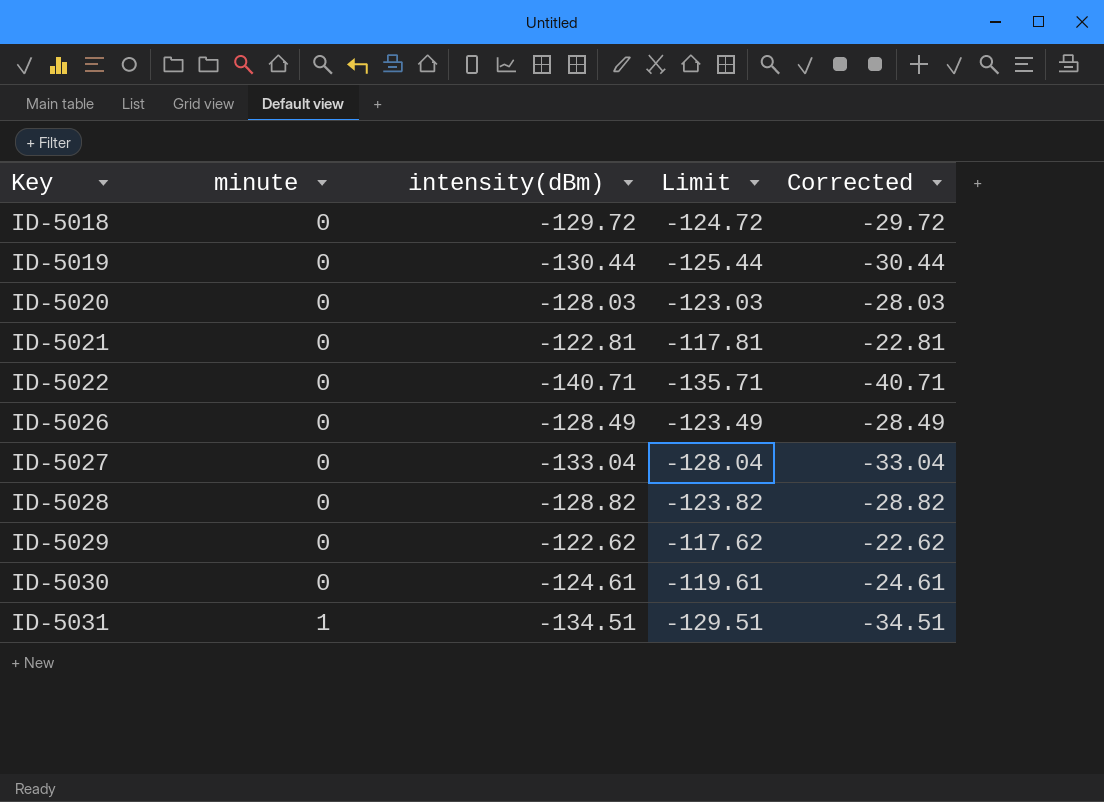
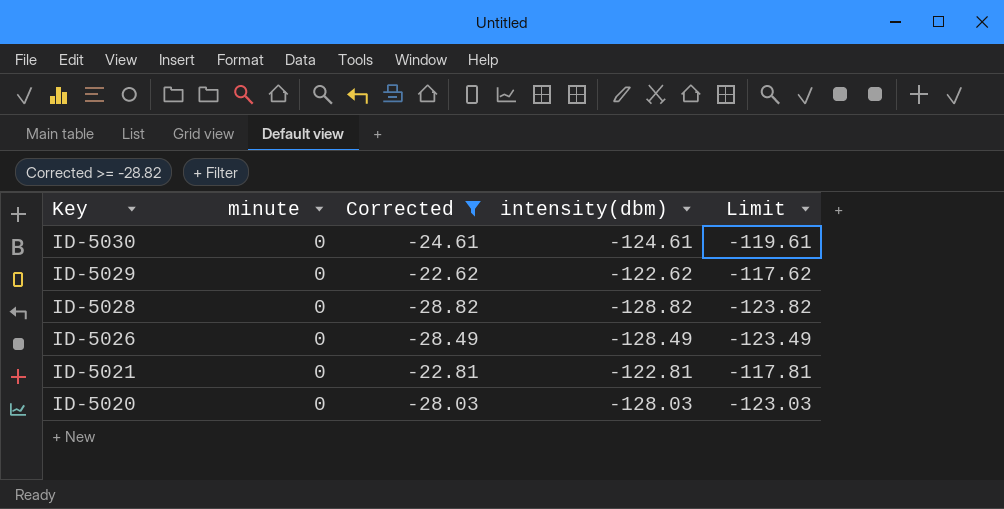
filter: none -> Corrected >= -28.82
row order: Key ascending -> Key descending
column Corrected | position: 5 -> 3
column name: intensity(dBm) -> intensity(dbm)

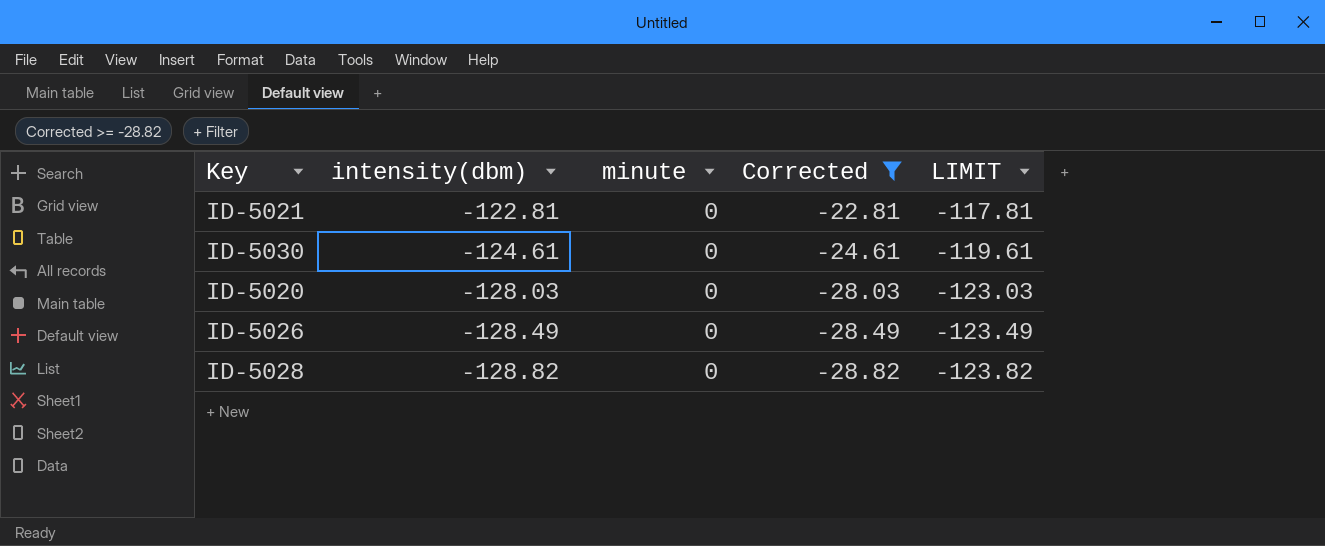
row order: Key descending -> intensity(dbm) descending
column intensity(dbm) | position: 4 -> 2
column name: Limit -> LIMIT
row ID-5029: 0 | -22.62 | -122.62 | -117.62 -> none

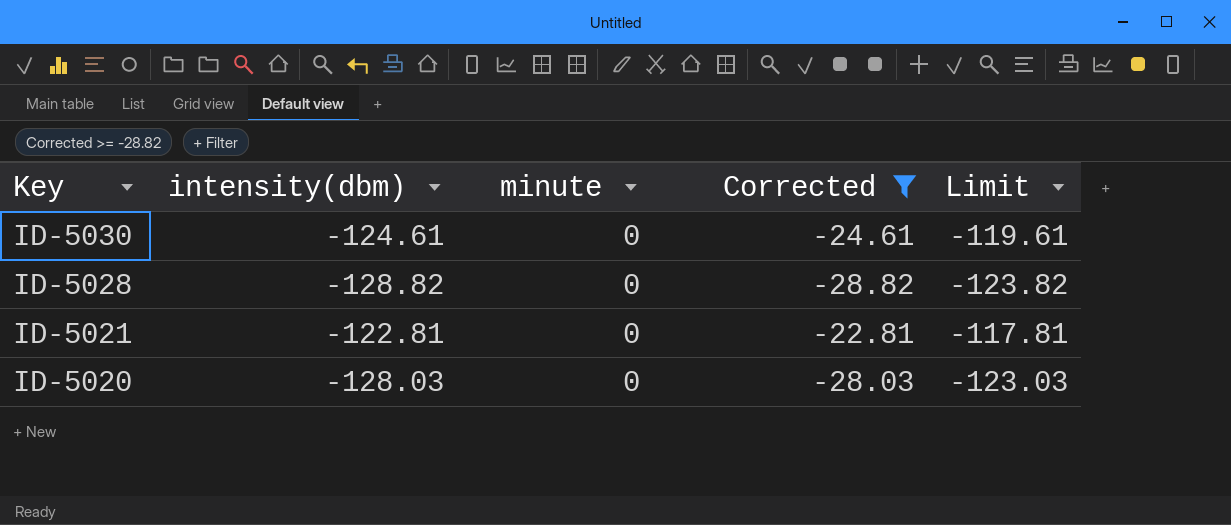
row order: intensity(dbm) descending -> Key descending
column name: LIMIT -> Limit
row ID-5026: -128.49 | 0 | -28.49 | -123.49 -> none

